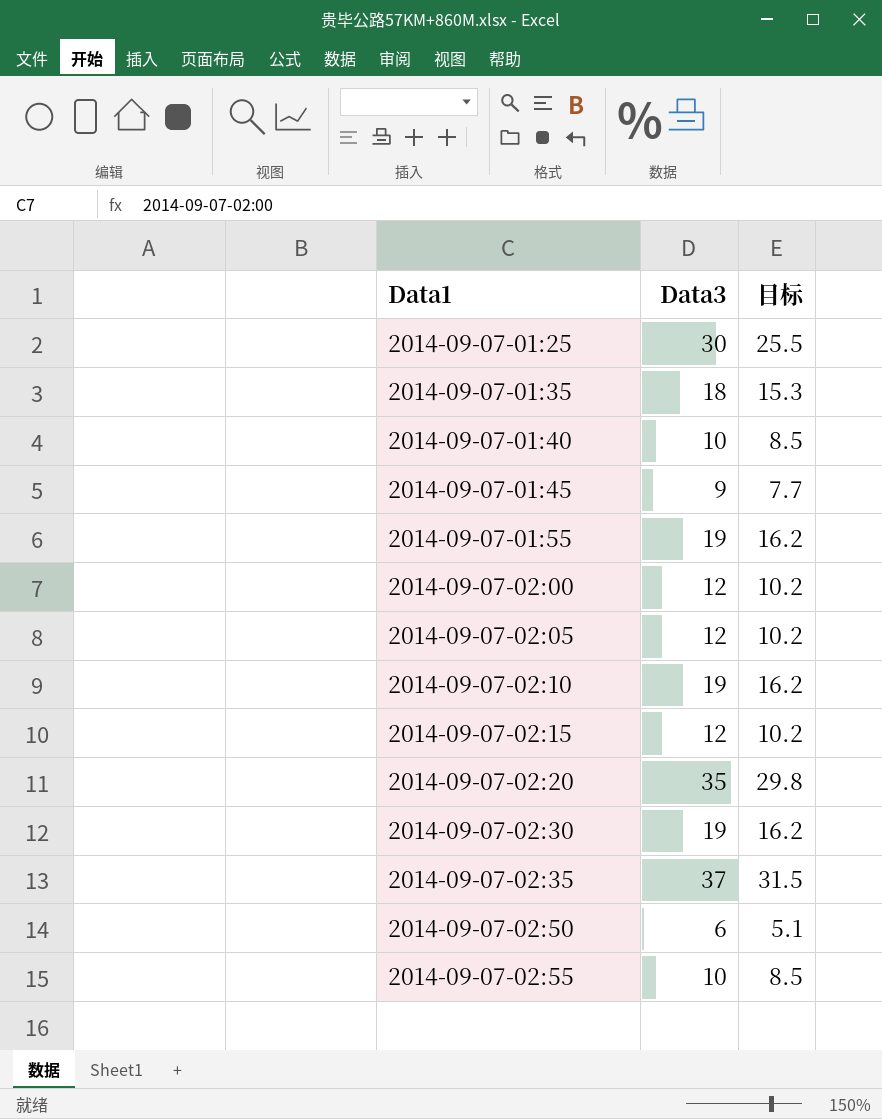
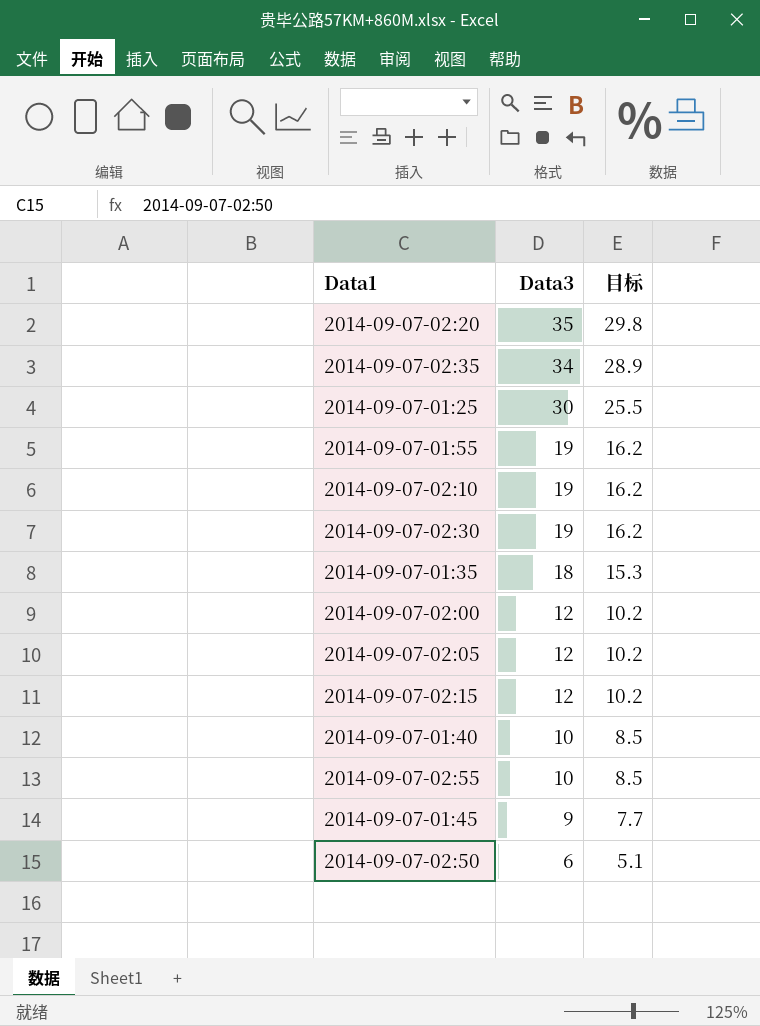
row order: Data1 ascending -> Data3 descending
2014-09-07-02:35 | Data3: 37 -> 34
2014-09-07-02:35 | 目标: 31.5 -> 28.9

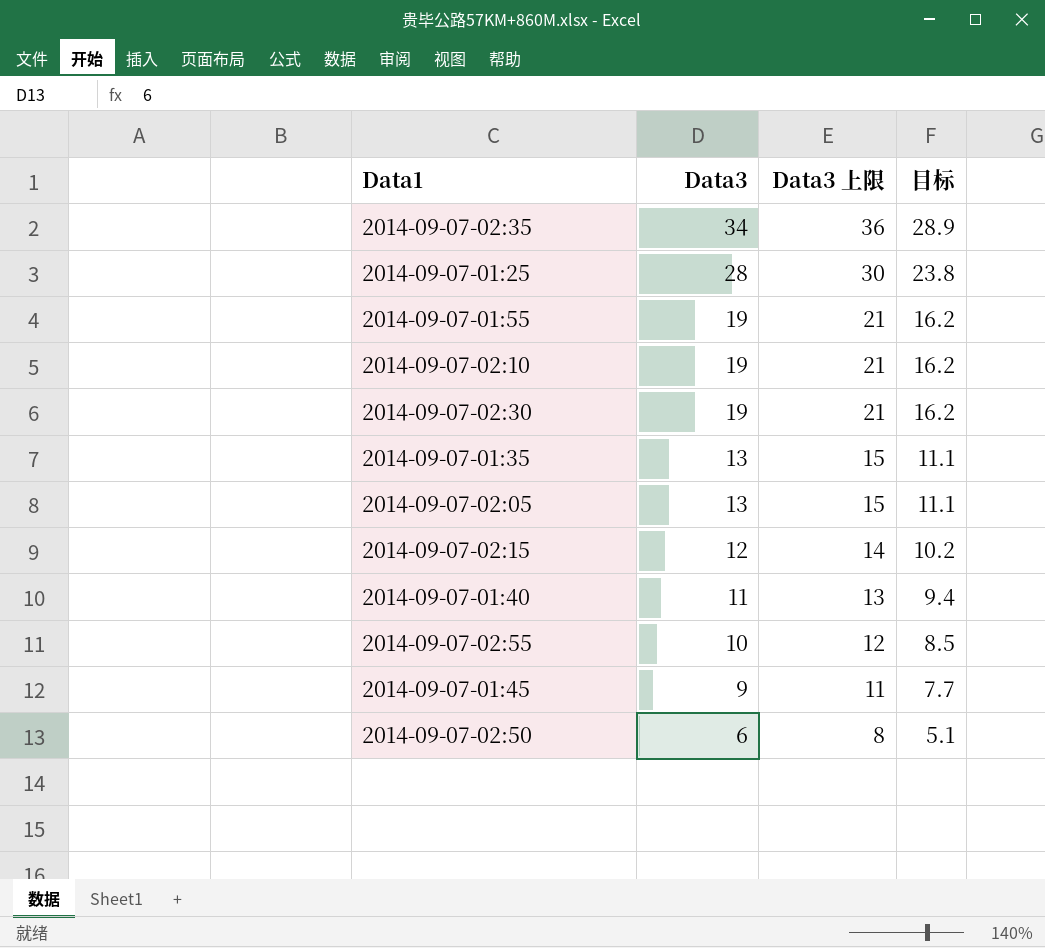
column Data3 上限 | formula: none -> [Data3] + 2
row 2014-09-07-02:20: 35 | 29.8 -> none
row 2014-09-07-02:00: 12 | 10.2 -> none
2014-09-07-01:25 | Data3: 30 -> 28
2014-09-07-01:25 | 目标: 25.5 -> 23.8
2014-09-07-01:35 | Data3: 18 -> 13
2014-09-07-01:35 | 目标: 15.3 -> 11.1
2014-09-07-02:05 | Data3: 12 -> 13
2014-09-07-02:05 | 目标: 10.2 -> 11.1
2014-09-07-01:40 | Data3: 10 -> 11
2014-09-07-01:40 | 目标: 8.5 -> 9.4

